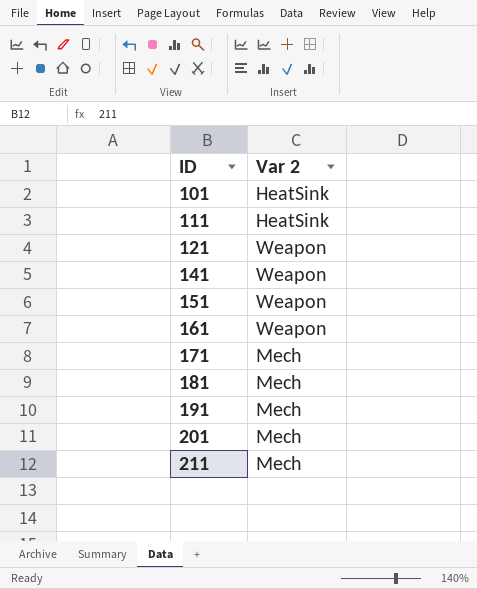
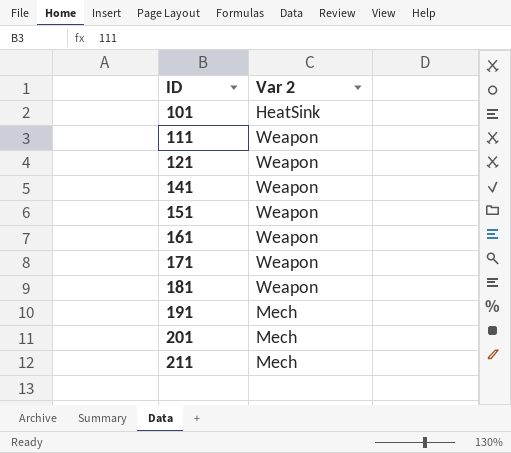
111 | Var 2: HeatSink -> Weapon
171 | Var 2: Mech -> Weapon
181 | Var 2: Mech -> Weapon

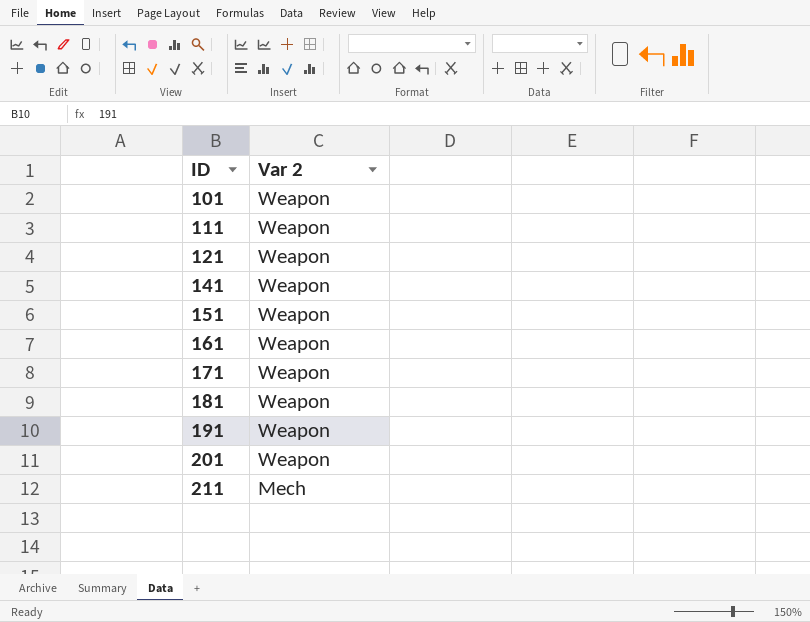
101 | Var 2: HeatSink -> Weapon
191 | Var 2: Mech -> Weapon
201 | Var 2: Mech -> Weapon

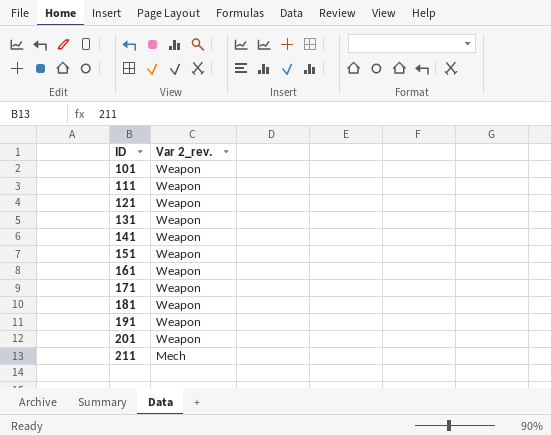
column name: Var 2 -> Var 2_rev.
row 131: none -> Weapon

